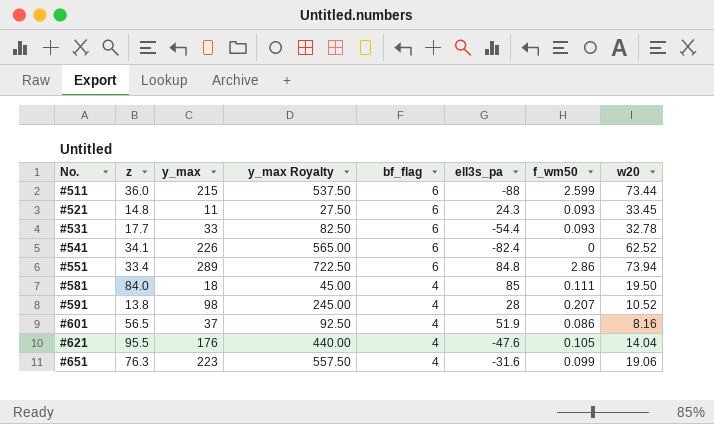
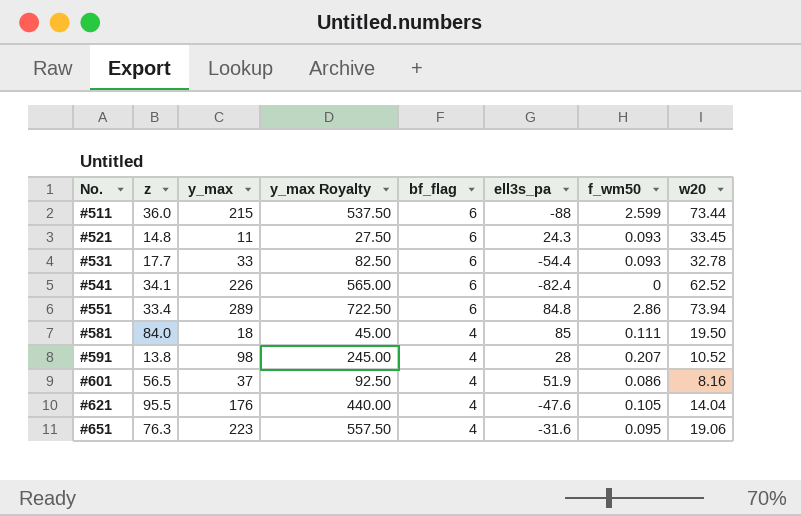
#651 | f_wm50: 0.099 -> 0.095

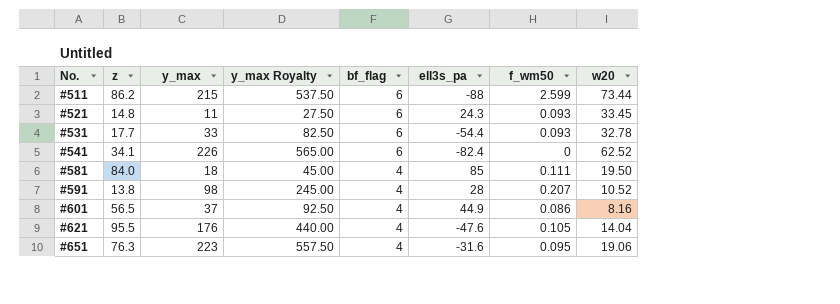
row #551: 33.4 | 289 | 722.50 | 6 | 84.8 | 2.86 | 73.94 -> none
#511 | z: 36.0 -> 86.2
#601 | ell3s_pa: 51.9 -> 44.9

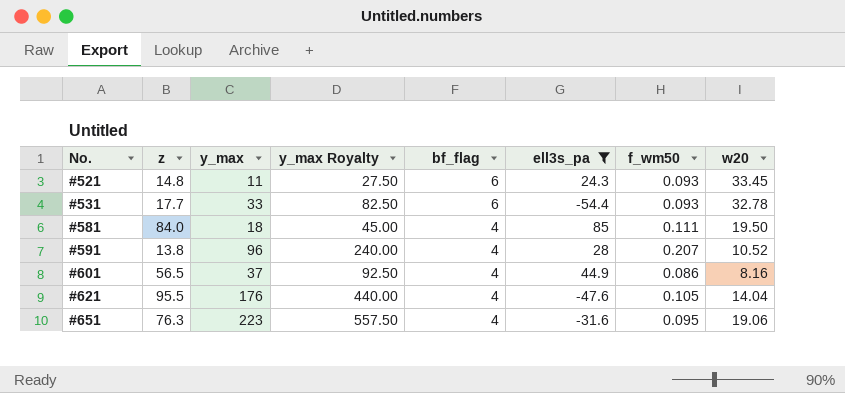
filter: none -> ell3s_pa >= -54.4
#591 | y_max: 98 -> 96
#591 | y_max Royalty: 245.00 -> 240.00

